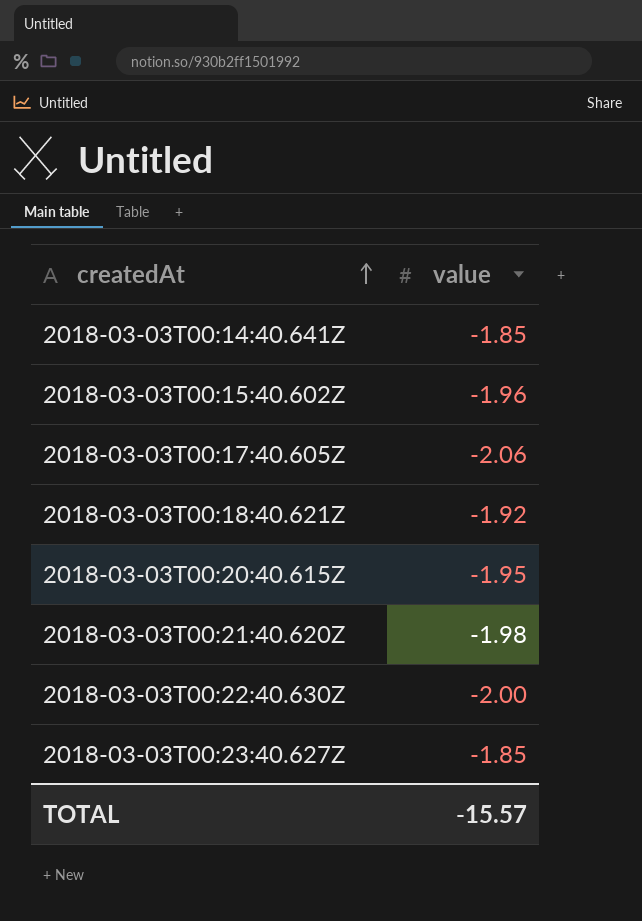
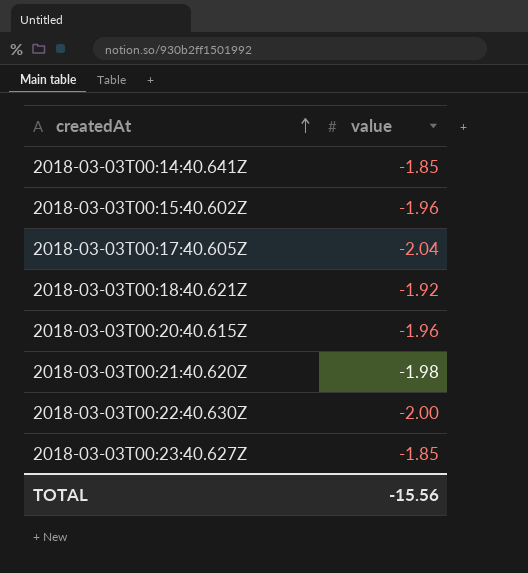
2018-03-03T00:17:40.605Z | value: -2.06 -> -2.04
2018-03-03T00:20:40.615Z | value: -1.95 -> -1.96
TOTAL | value: -15.57 -> -15.56

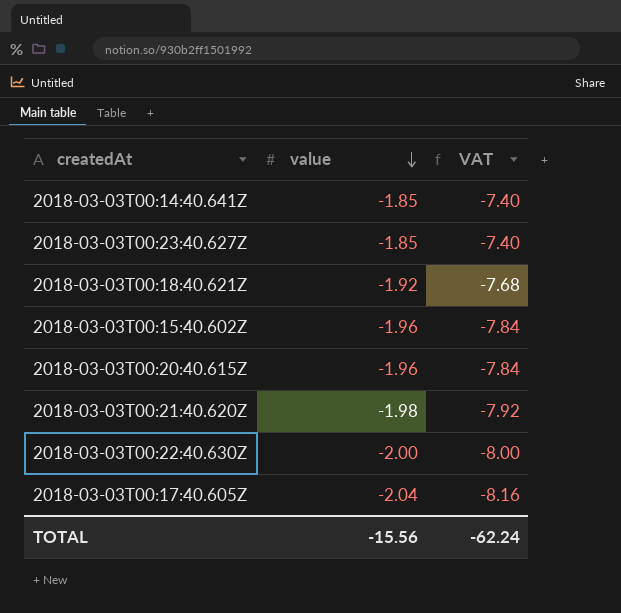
row order: createdAt ascending -> value descending
column VAT | formula: none -> [value] * 4

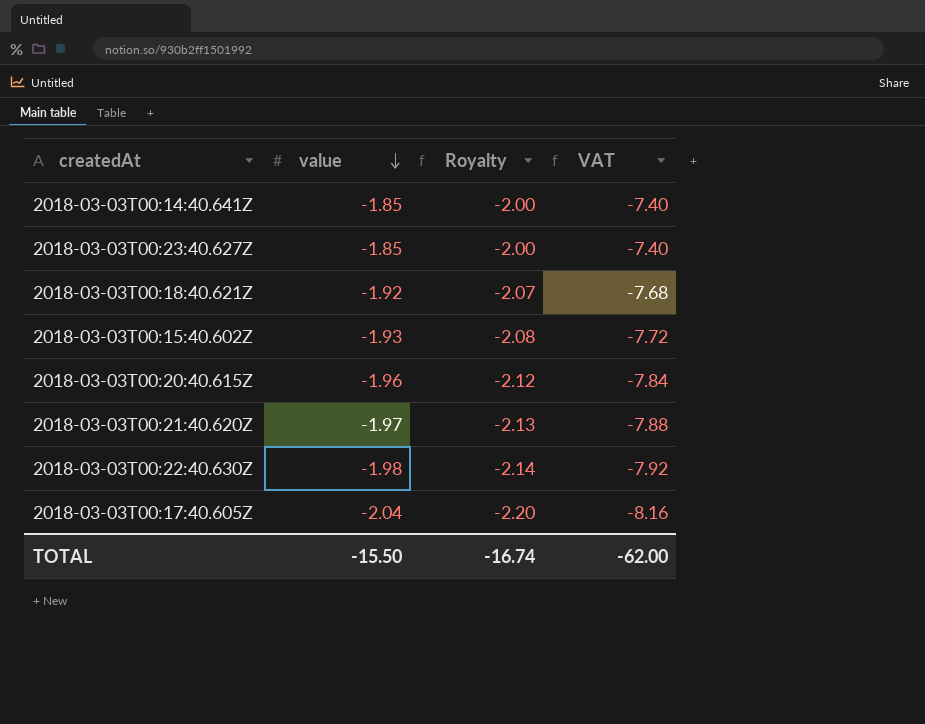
column Royalty | formula: none -> [value] * 1.08
2018-03-03T00:15:40.602Z | value: -1.96 -> -1.93
2018-03-03T00:15:40.602Z | VAT: -7.84 -> -7.72
2018-03-03T00:21:40.620Z | value: -1.98 -> -1.97
2018-03-03T00:21:40.620Z | VAT: -7.92 -> -7.88
2018-03-03T00:22:40.630Z | value: -2.00 -> -1.98
2018-03-03T00:22:40.630Z | VAT: -8.00 -> -7.92
TOTAL | value: -15.56 -> -15.50
TOTAL | VAT: -62.24 -> -62.00

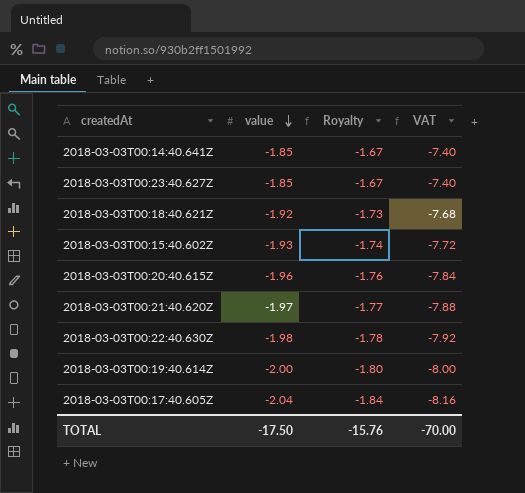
column Royalty | formula: [value] * 1.08 -> [value] * 0.9
row 2018-03-03T00:19:40.614Z: none -> -2.00 | -1.80 | -8.00
TOTAL | value: -15.50 -> -17.50
TOTAL | Royalty: -16.74 -> -15.76
TOTAL | VAT: -62.00 -> -70.00

